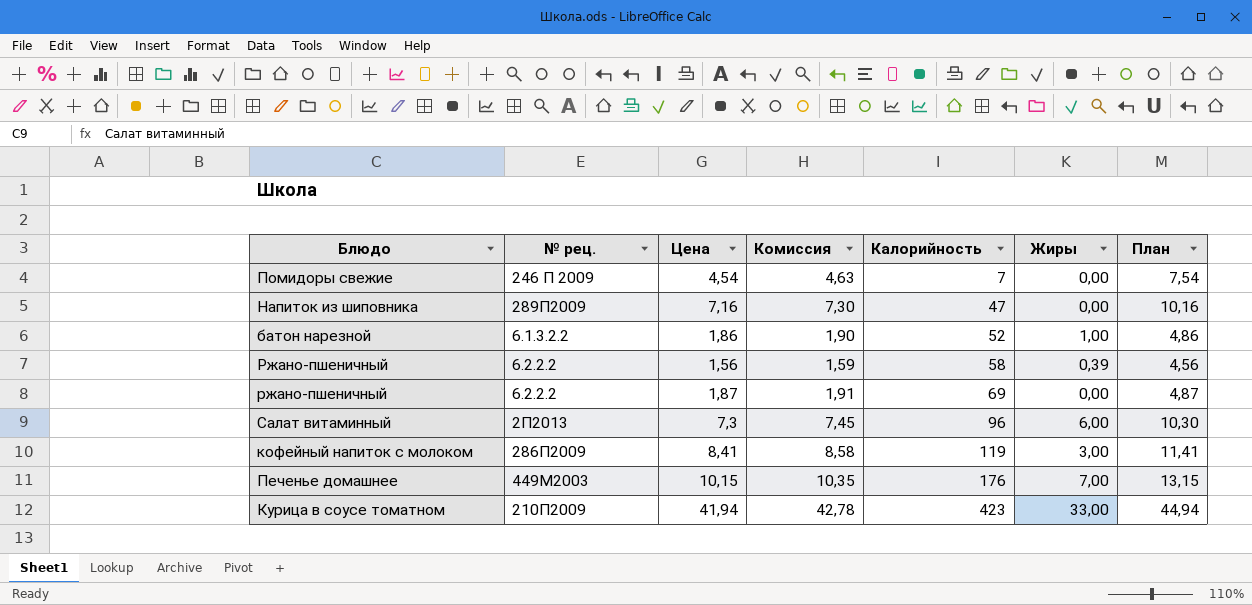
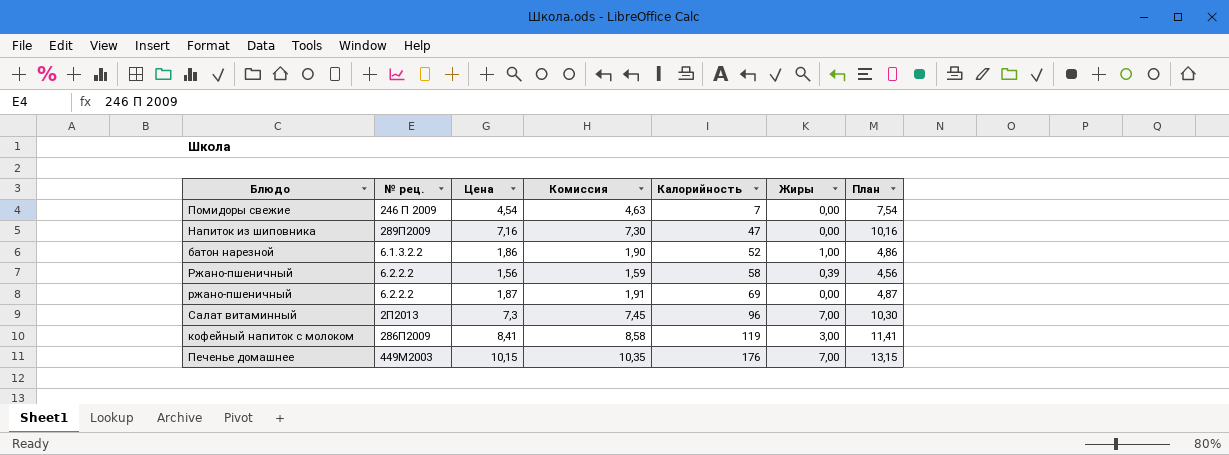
row Курица в соусе томатном: 210П2009 | 41,94 | 42,78 | 423 | 33,00 | 44,94 -> none
Салат витаминный | Жиры: 6,00 -> 7,00

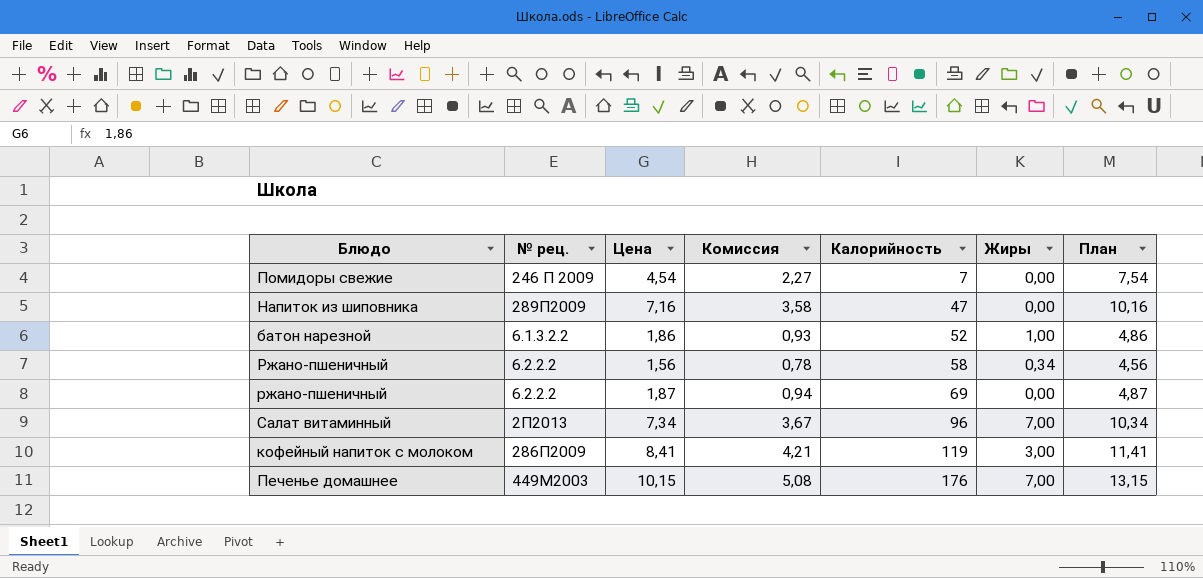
column Комиссия | formula: [Цена] * 1,02 -> [Цена] * 0,5
Ржано-пшеничный | Жиры: 0,39 -> 0,34
Салат витаминный | Цена: 7,3 -> 7,34
Салат витаминный | План: 10,30 -> 10,34

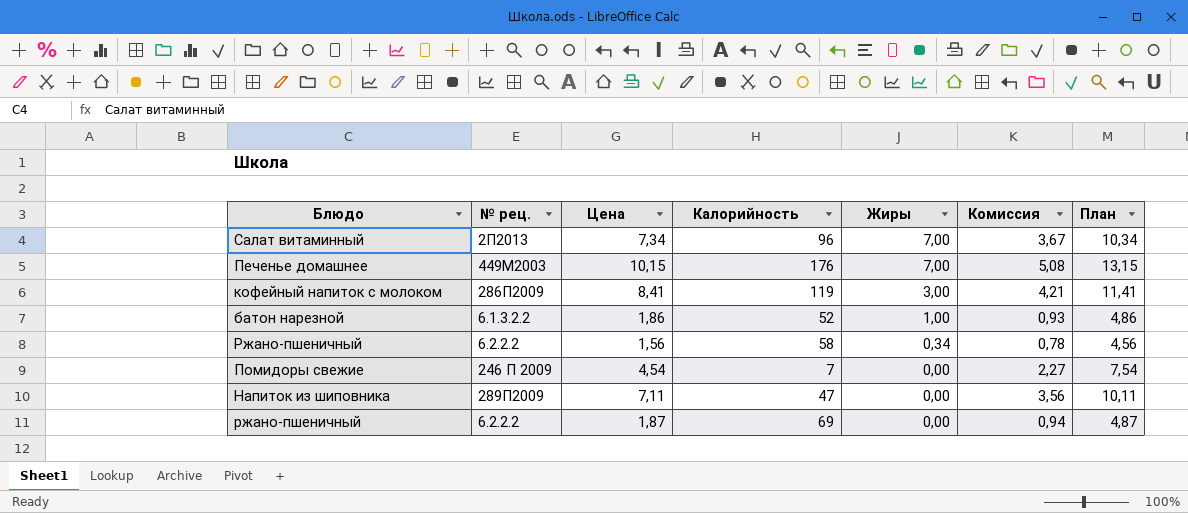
row order: Калорийность ascending -> Жиры descending
column Комиссия | position: 4 -> 6
Напиток из шиповника | Цена: 7,16 -> 7,11
Напиток из шиповника | Комиссия: 3,58 -> 3,56
Напиток из шиповника | План: 10,16 -> 10,11

